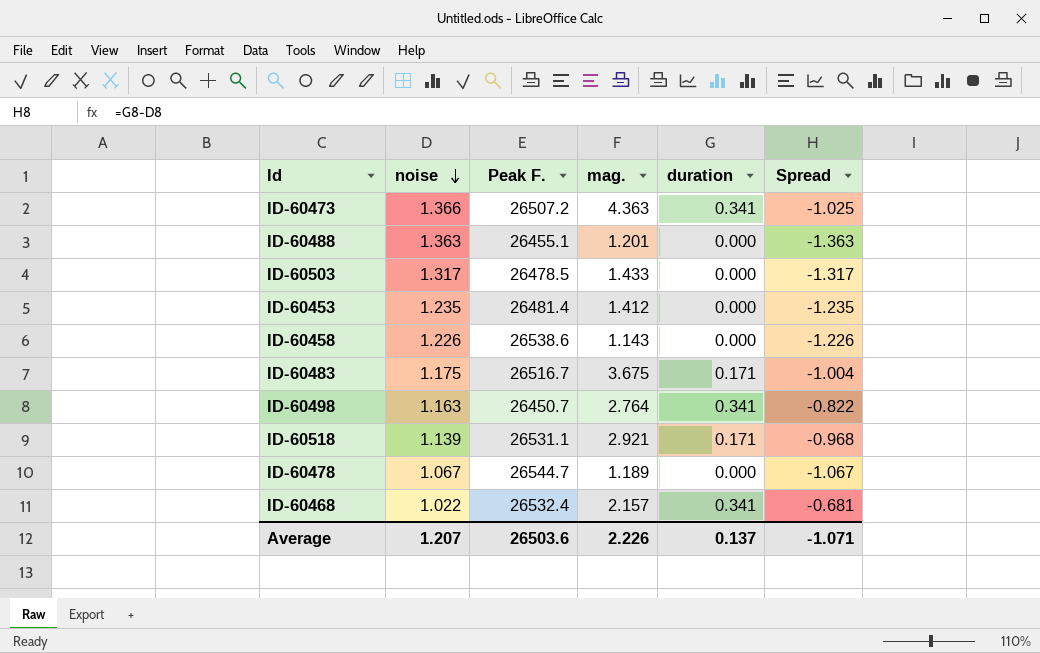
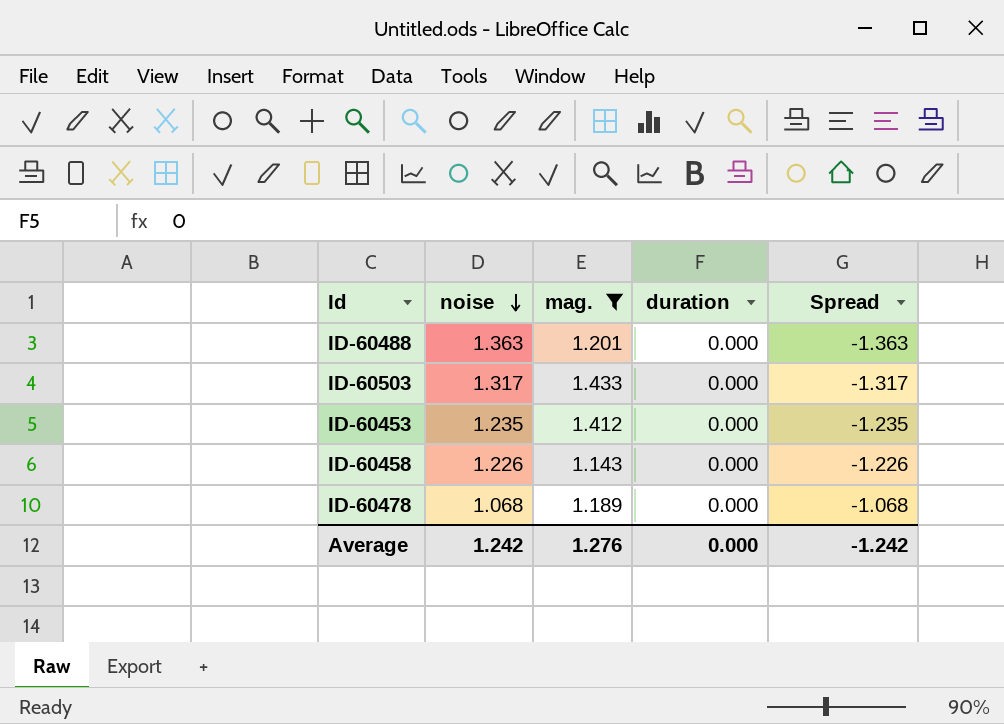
filter: none -> mag. <= 1.433
column Peak F. | position: 3 -> none
ID-60478 | noise: 1.067 -> 1.068
ID-60478 | Spread: -1.067 -> -1.068
Average | noise: 1.207 -> 1.242
Average | mag.: 2.226 -> 1.276
Average | duration: 0.137 -> 0.000
Average | Spread: -1.071 -> -1.242

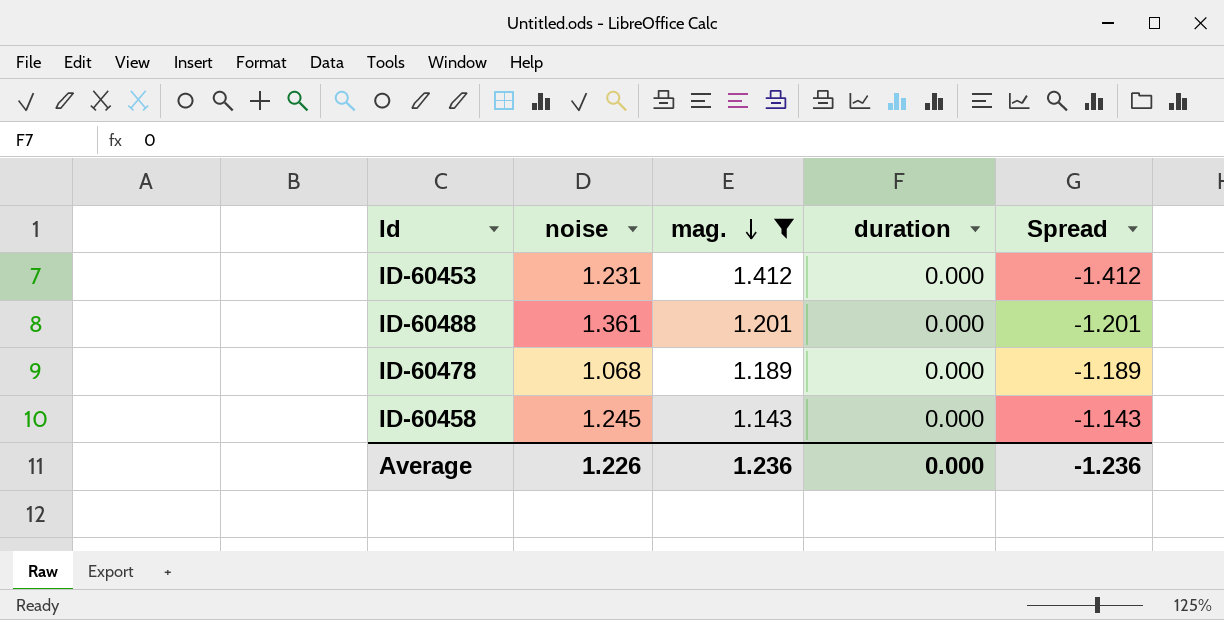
row order: noise descending -> mag. descending
column Spread | formula: [duration] - [noise] -> [duration] - [mag.]
row ID-60503: 1.317 | 1.433 | 0.000 | -1.317 -> none
ID-60453 | noise: 1.235 -> 1.231
ID-60488 | noise: 1.363 -> 1.361
ID-60458 | noise: 1.226 -> 1.245
Average | noise: 1.242 -> 1.226
Average | mag.: 1.276 -> 1.236
Average | Spread: -1.242 -> -1.236

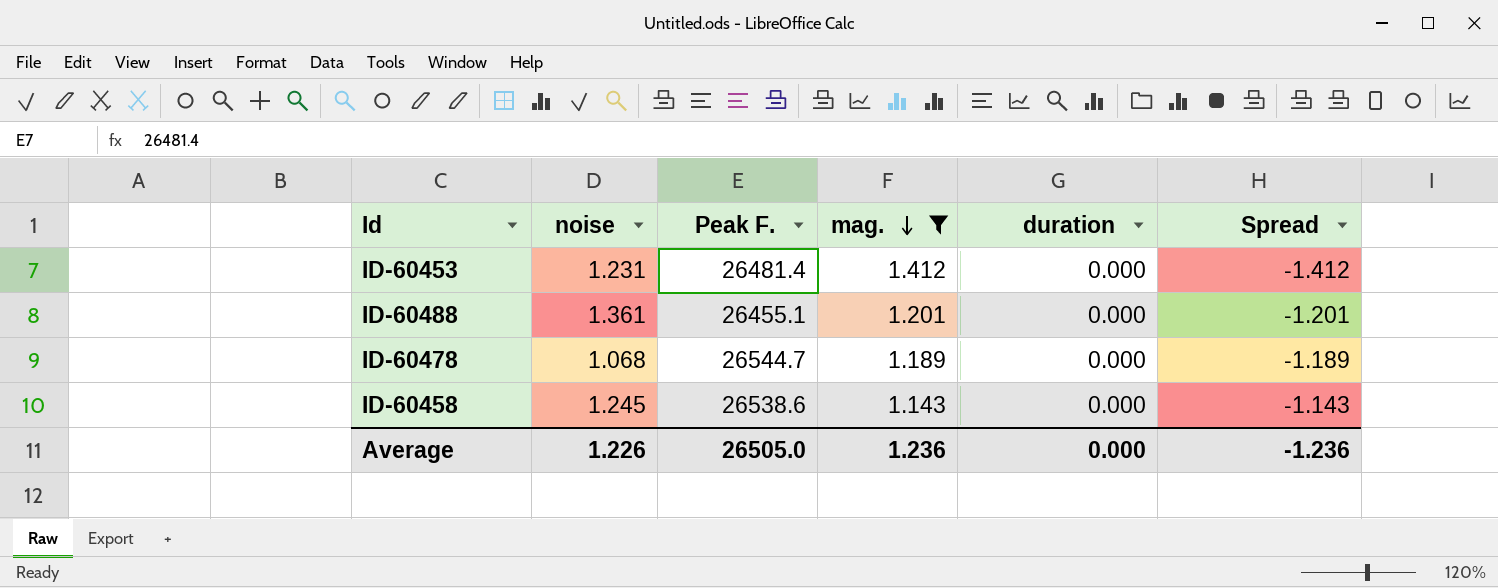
column Peak F. | position: none -> 3

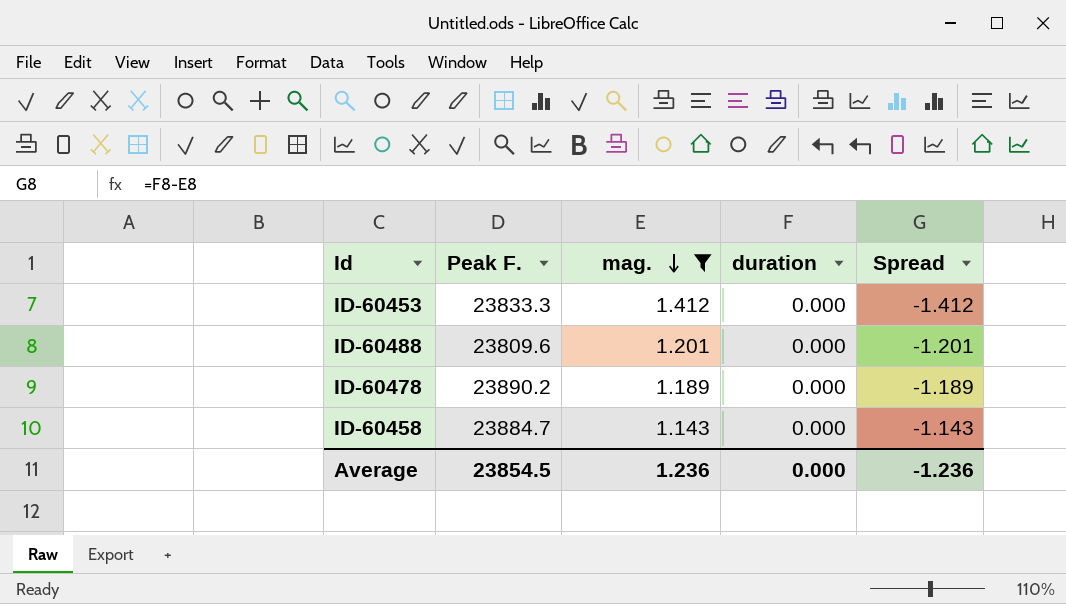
column noise | position: 2 -> none
ID-60453 | Peak F.: 26481.4 -> 23833.3
ID-60488 | Peak F.: 26455.1 -> 23809.6
ID-60478 | Peak F.: 26544.7 -> 23890.2
ID-60458 | Peak F.: 26538.6 -> 23884.7
Average | Peak F.: 26505.0 -> 23854.5

